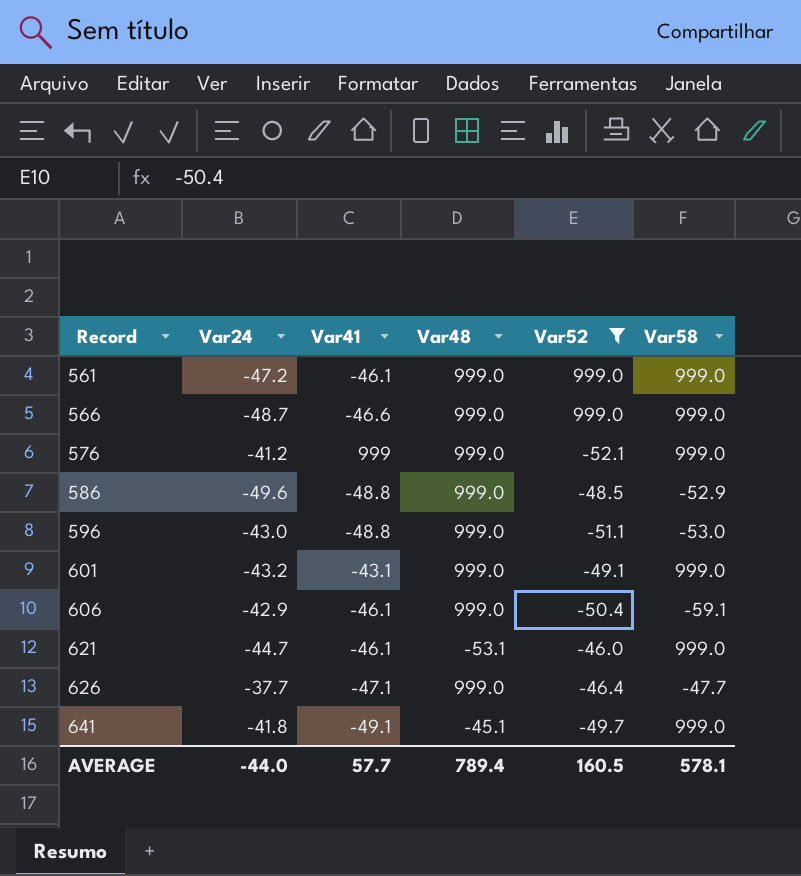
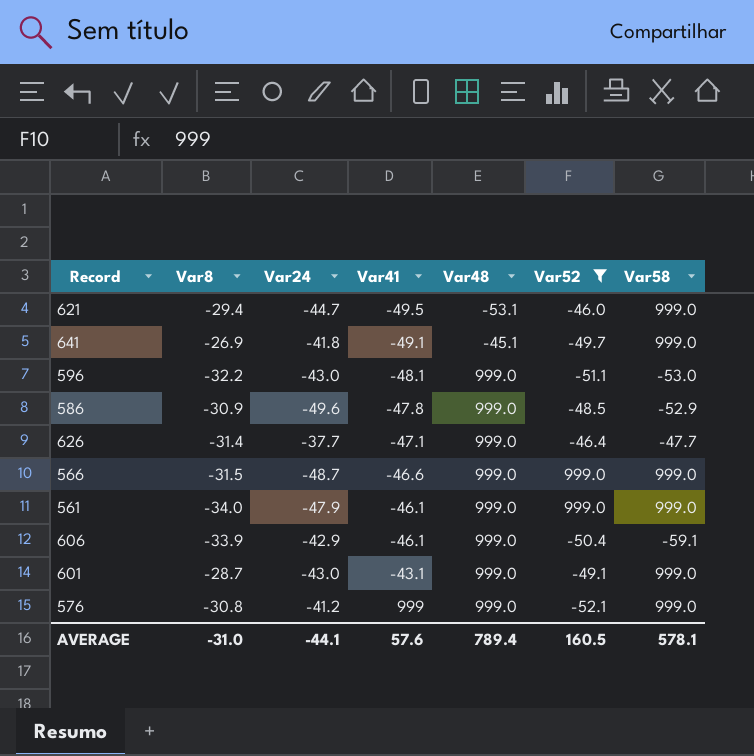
row order: Record ascending -> Var41 ascending
column Var8 | position: none -> 2
621 | Var41: -46.1 -> -49.5
596 | Var41: -48.8 -> -48.1
586 | Var41: -48.8 -> -47.8
561 | Var24: -47.2 -> -47.9
601 | Var24: -43.2 -> -43.0
AVERAGE | Var24: -44.0 -> -44.1
AVERAGE | Var41: 57.7 -> 57.6

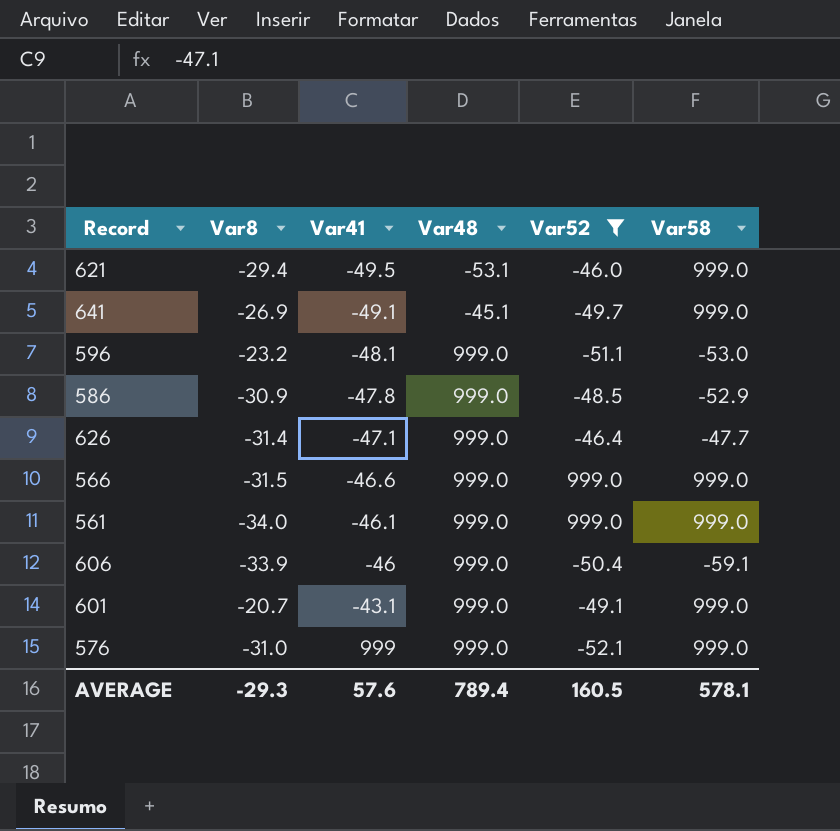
column Var24 | position: 3 -> none
596 | Var8: -32.2 -> -23.2
606 | Var41: -46.1 -> -46
601 | Var8: -28.7 -> -20.7
576 | Var8: -30.8 -> -31.0
AVERAGE | Var8: -31.0 -> -29.3

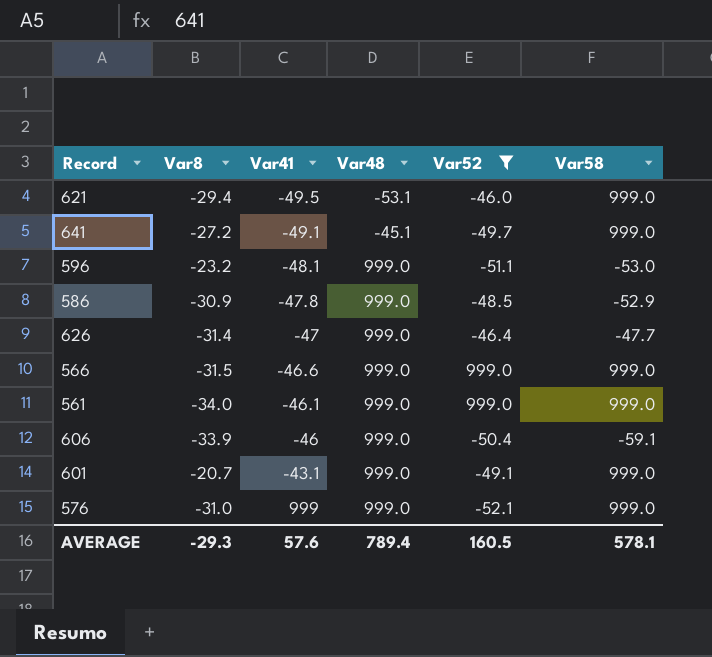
641 | Var8: -26.9 -> -27.2
626 | Var41: -47.1 -> -47

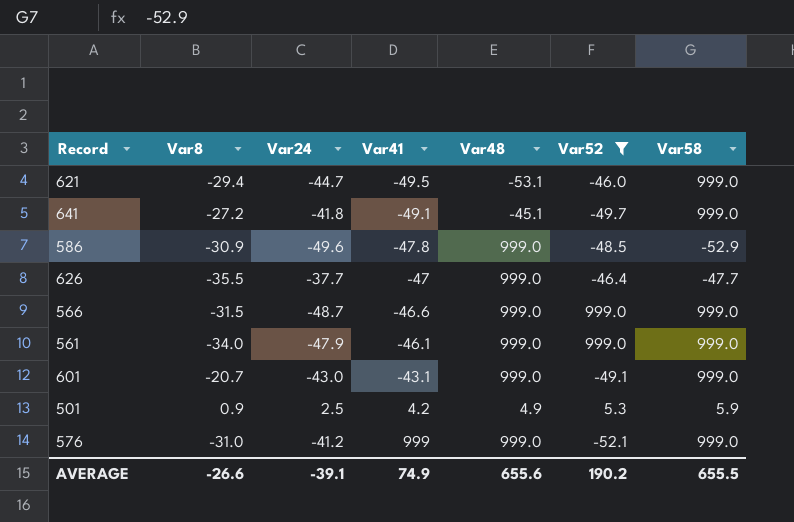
column Var24 | position: none -> 3
row 596: -23.2 | -48.1 | 999.0 | -51.1 | -53.0 -> none
row 606: -33.9 | -46 | 999.0 | -50.4 | -59.1 -> none
626 | Var8: -31.4 -> -35.5
row 501: none -> 0.9 | 2.5 | 4.2 | 4.9 | 5.3 | 5.9
AVERAGE | Var8: -29.3 -> -26.6
AVERAGE | Var41: 57.6 -> 74.9
AVERAGE | Var48: 789.4 -> 655.6
AVERAGE | Var52: 160.5 -> 190.2
AVERAGE | Var58: 578.1 -> 655.5

